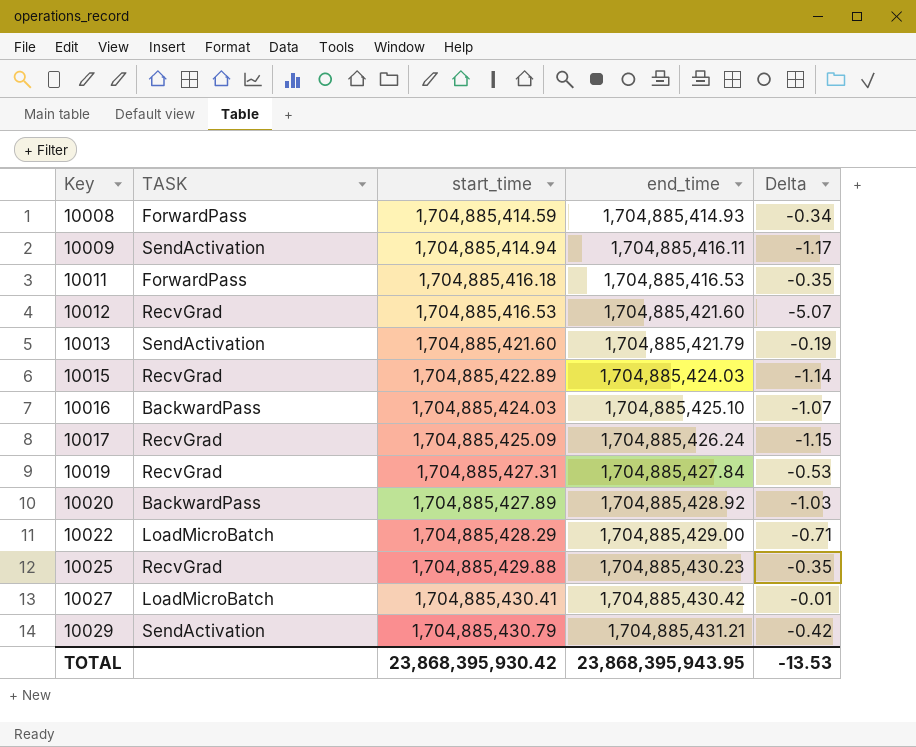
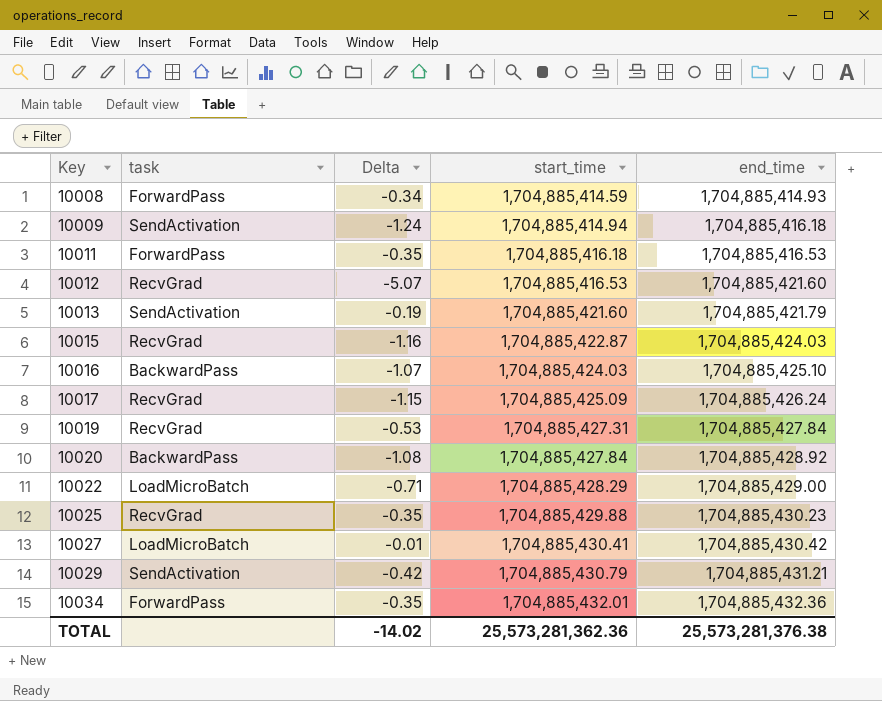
column name: TASK -> task
column Delta | position: 5 -> 3
10009 | Delta: -1.17 -> -1.24
10009 | end_time: 1,704,885,416.11 -> 1,704,885,416.18
10015 | Delta: -1.14 -> -1.16
10015 | start_time: 1,704,885,422.89 -> 1,704,885,422.87
10020 | Delta: -1.03 -> -1.08
10020 | start_time: 1,704,885,427.89 -> 1,704,885,427.84
row 10034: none -> ForwardPass | -0.35 | 1,704,885,432.01 | 1,704,885,432.36
TOTAL | Delta: -13.53 -> -14.02
TOTAL | start_time: 23,868,395,930.42 -> 25,573,281,362.36
TOTAL | end_time: 23,868,395,943.95 -> 25,573,281,376.38

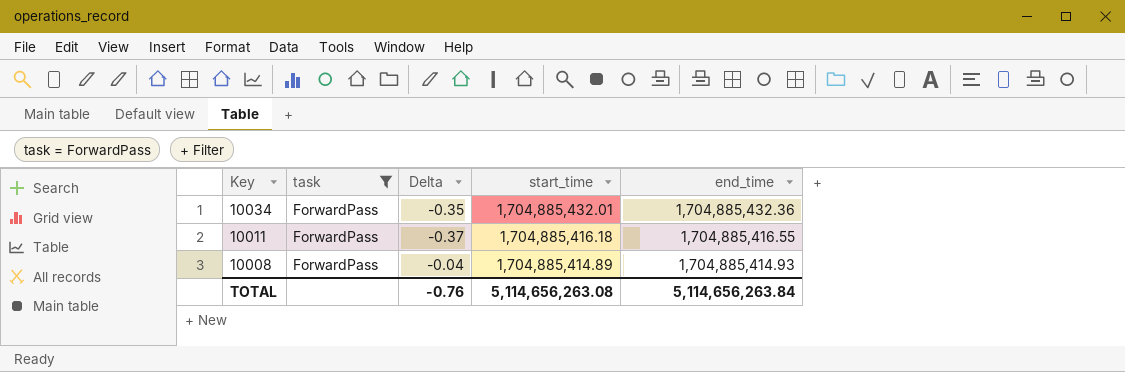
filter: none -> task = ForwardPass
row order: Key ascending -> Key descending
10011 | Delta: -0.35 -> -0.37
10011 | end_time: 1,704,885,416.53 -> 1,704,885,416.55
10008 | Delta: -0.34 -> -0.04
10008 | start_time: 1,704,885,414.59 -> 1,704,885,414.89
TOTAL | Delta: -14.02 -> -0.76
TOTAL | start_time: 25,573,281,362.36 -> 5,114,656,263.08
TOTAL | end_time: 25,573,281,376.38 -> 5,114,656,263.84

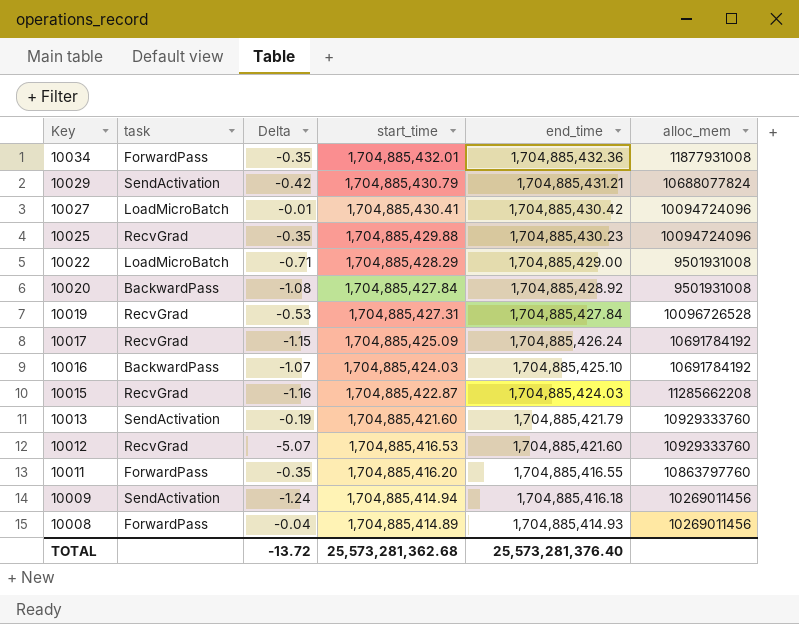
filter: task = ForwardPass -> none
column alloc_mem | position: none -> 6
10011 | Delta: -0.37 -> -0.35
10011 | start_time: 1,704,885,416.18 -> 1,704,885,416.20
TOTAL | Delta: -0.76 -> -13.72
TOTAL | start_time: 5,114,656,263.08 -> 25,573,281,362.68
TOTAL | end_time: 5,114,656,263.84 -> 25,573,281,376.40

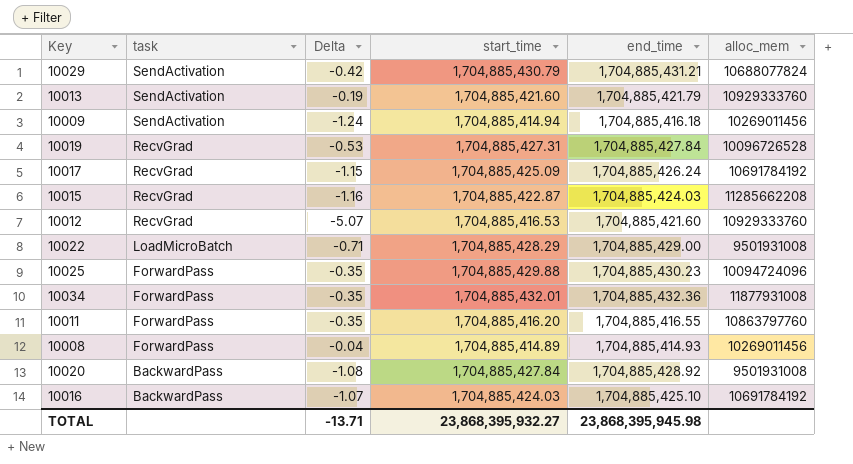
row order: Key descending -> task descending
row 10027: LoadMicroBatch | -0.01 | 1,704,885,430.41 | 1,704,885,430.42 | 10094724096 -> none
10025 | task: RecvGrad -> ForwardPass
TOTAL | Delta: -13.72 -> -13.71
TOTAL | start_time: 25,573,281,362.68 -> 23,868,395,932.27
TOTAL | end_time: 25,573,281,376.40 -> 23,868,395,945.98

